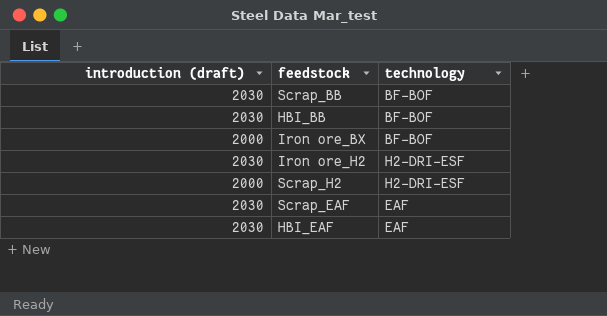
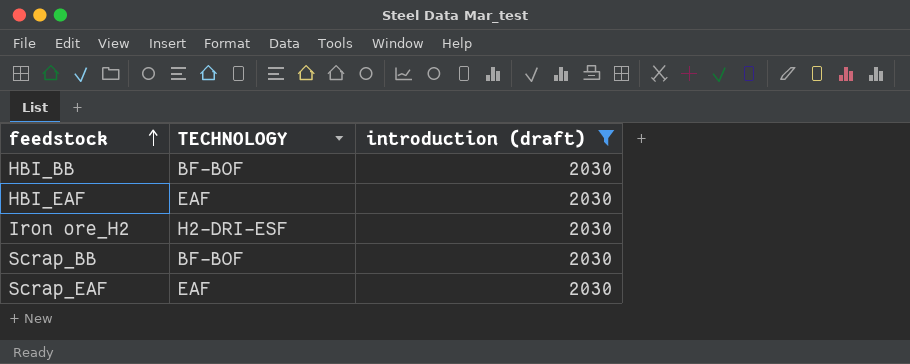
filter: none -> introduction (draft) = 2030
row order: none -> feedstock ascending
column name: technology -> TECHNOLOGY
column introduction (draft) | position: 1 -> 3

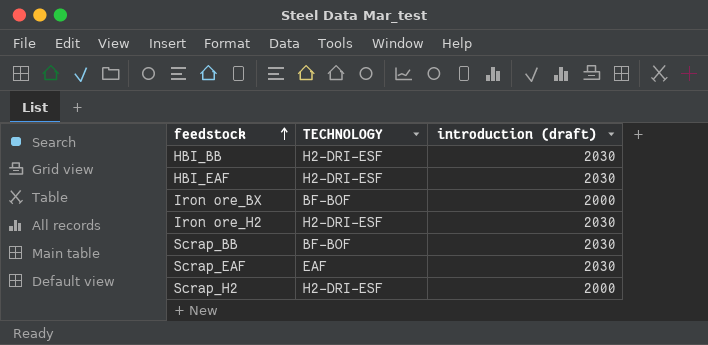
filter: introduction (draft) = 2030 -> none
HBI_BB | TECHNOLOGY: BF-BOF -> H2-DRI-ESF
HBI_EAF | TECHNOLOGY: EAF -> H2-DRI-ESF

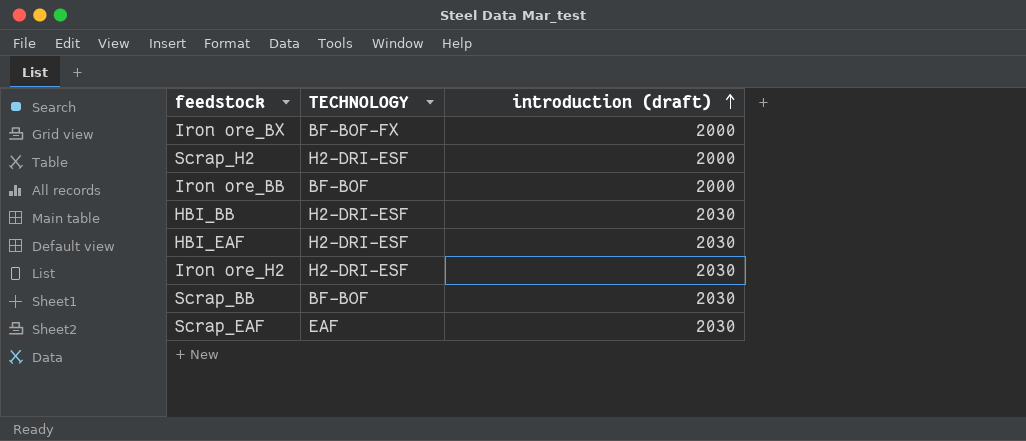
row order: feedstock ascending -> introduction (draft) ascending
Iron ore_BX | TECHNOLOGY: BF-BOF -> BF-BOF-FX
row Iron ore_BB: none -> BF-BOF | 2000

